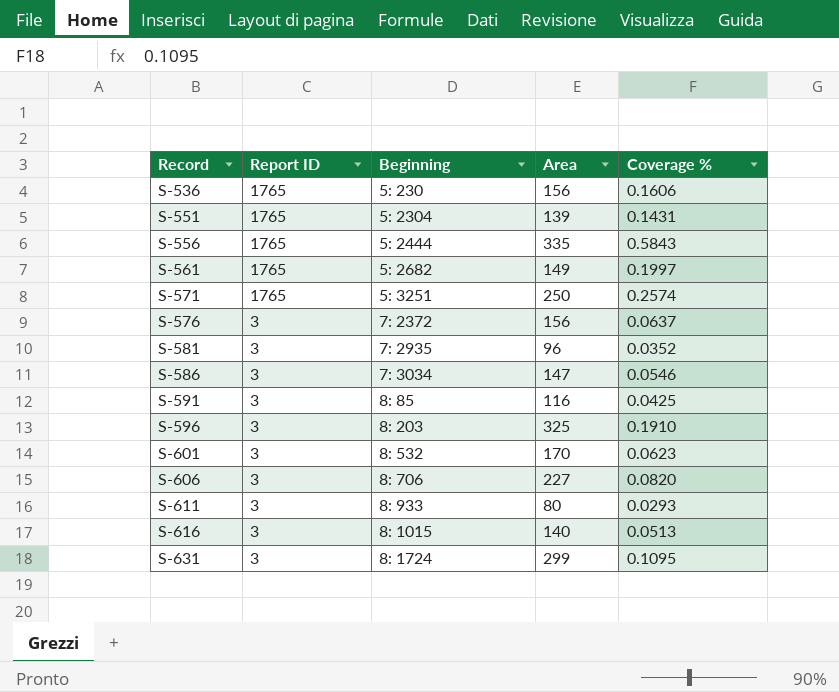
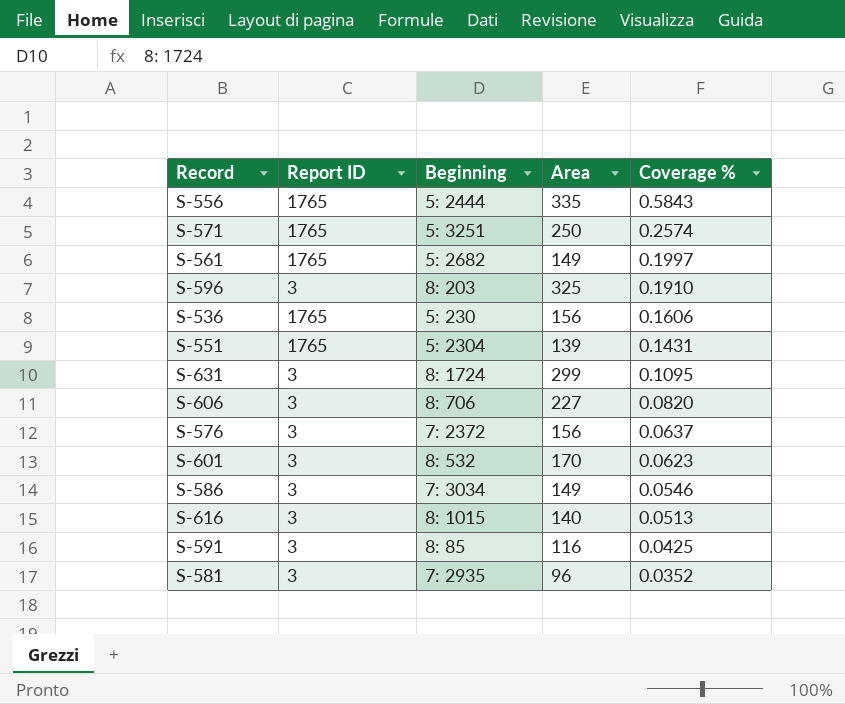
row order: Record ascending -> Coverage % descending
row S-611: 3 | 8: 933 | 80 | 0.0293 -> none
S-586 | Area: 147 -> 149

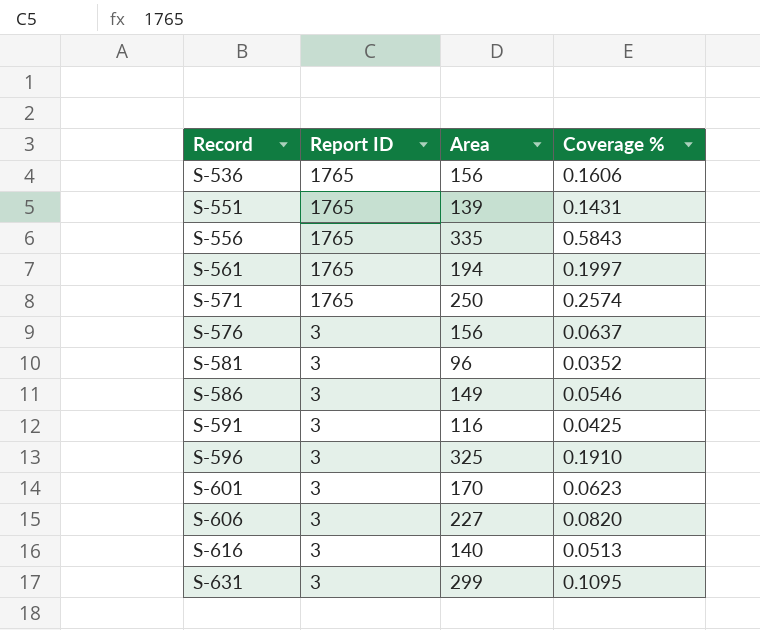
row order: Coverage % descending -> Record ascending
column Beginning | position: 3 -> none
S-561 | Area: 149 -> 194

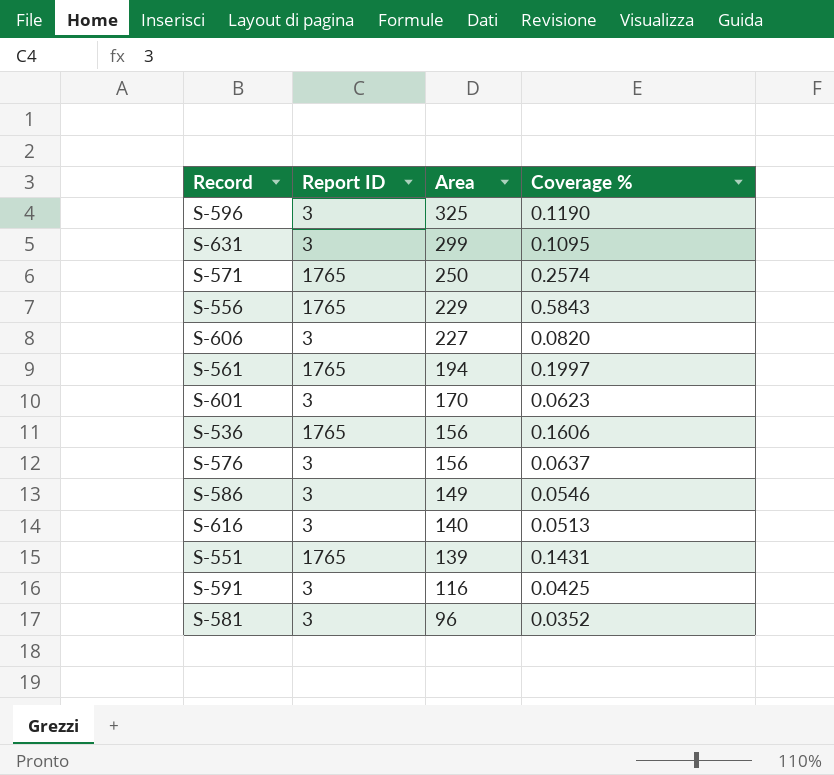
row order: Record ascending -> Area descending
S-596 | Coverage %: 0.1910 -> 0.1190
S-556 | Area: 335 -> 229

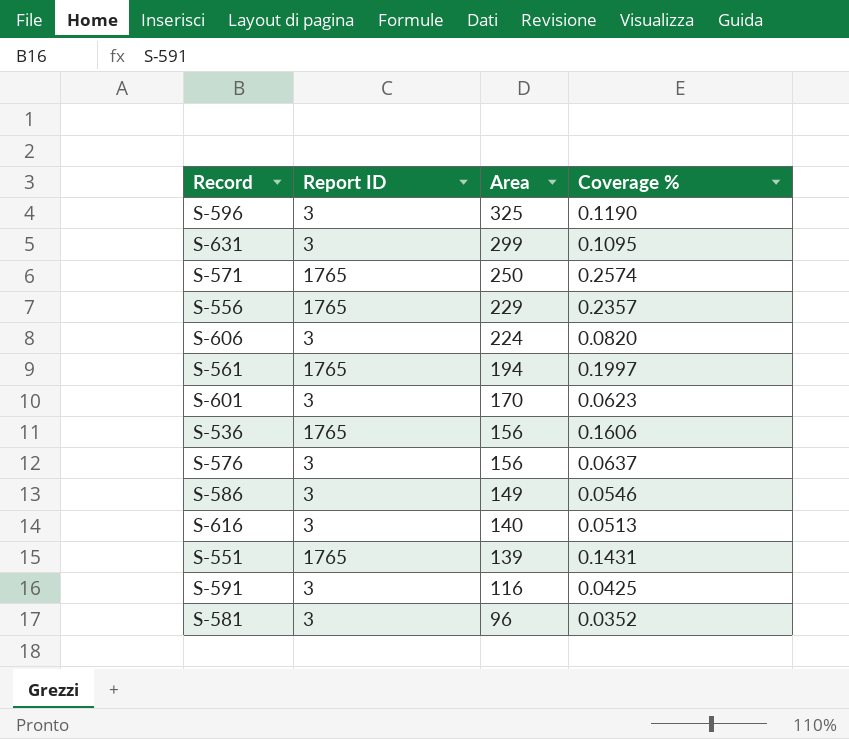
S-556 | Coverage %: 0.5843 -> 0.2357
S-606 | Area: 227 -> 224

